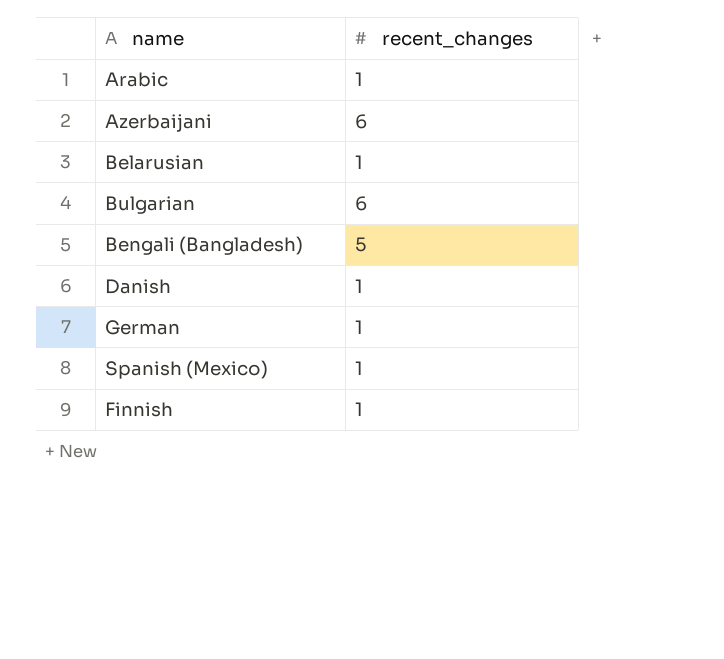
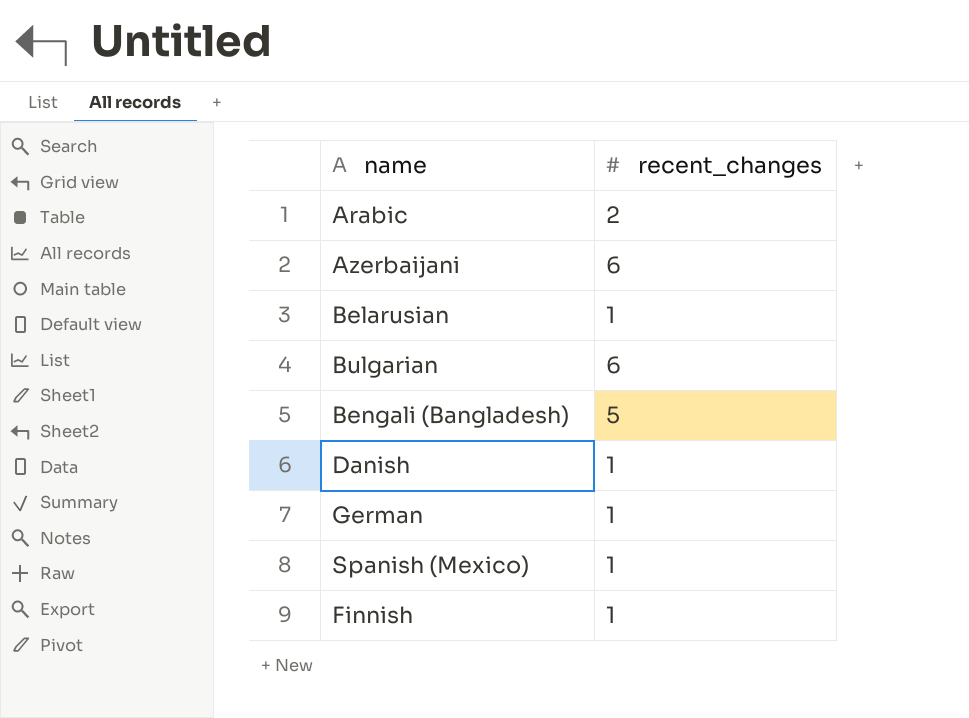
Arabic | recent_changes: 1 -> 2

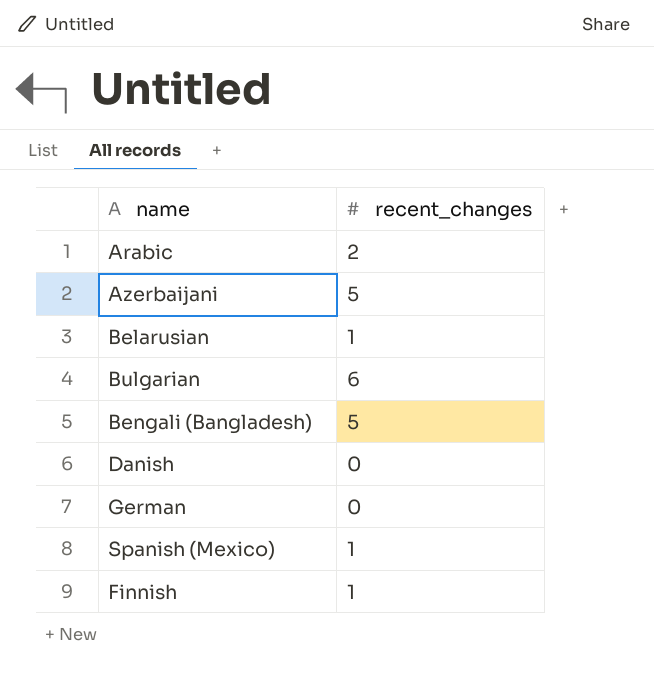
Azerbaijani | recent_changes: 6 -> 5
Danish | recent_changes: 1 -> 0
German | recent_changes: 1 -> 0

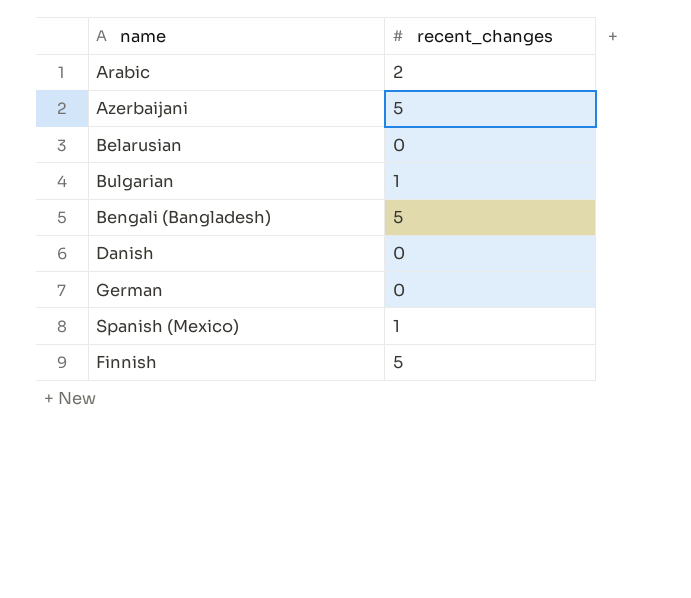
Belarusian | recent_changes: 1 -> 0
Bulgarian | recent_changes: 6 -> 1
Finnish | recent_changes: 1 -> 5

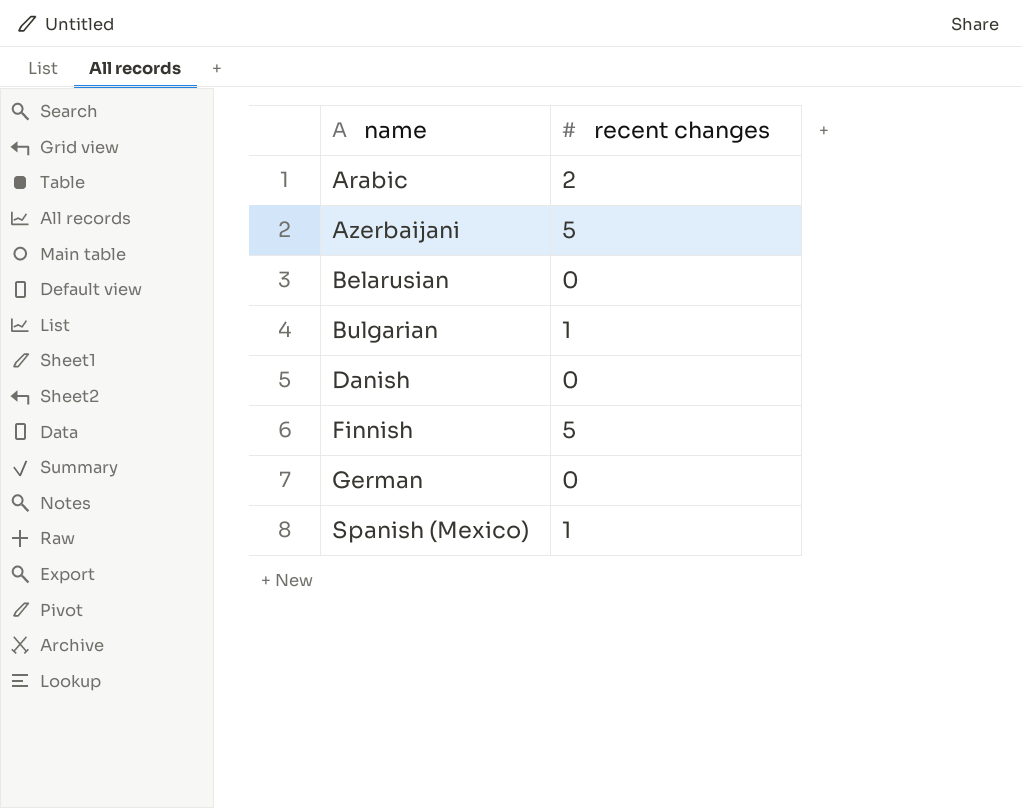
row order: none -> name ascending
column name: recent_changes -> recent changes
row Bengali (Bangladesh): 5 -> none

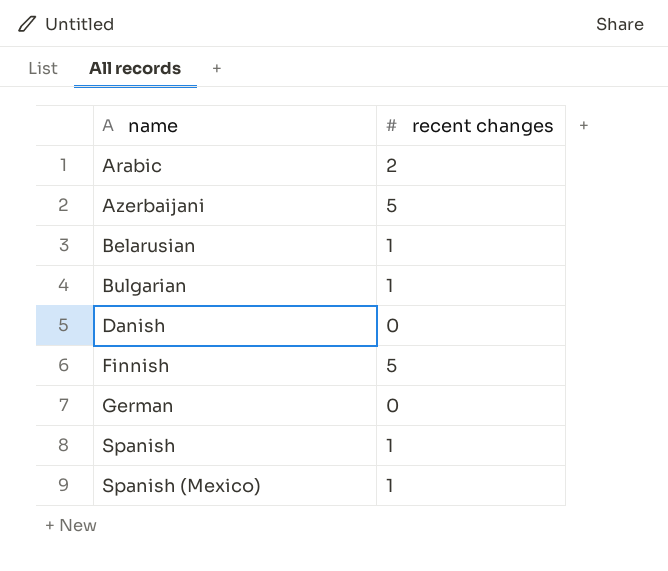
Belarusian | recent changes: 0 -> 1
row Spanish: none -> 1

